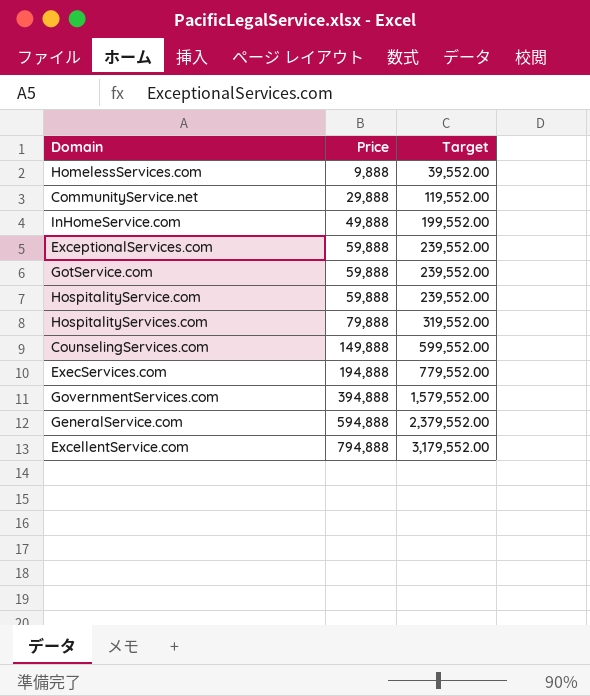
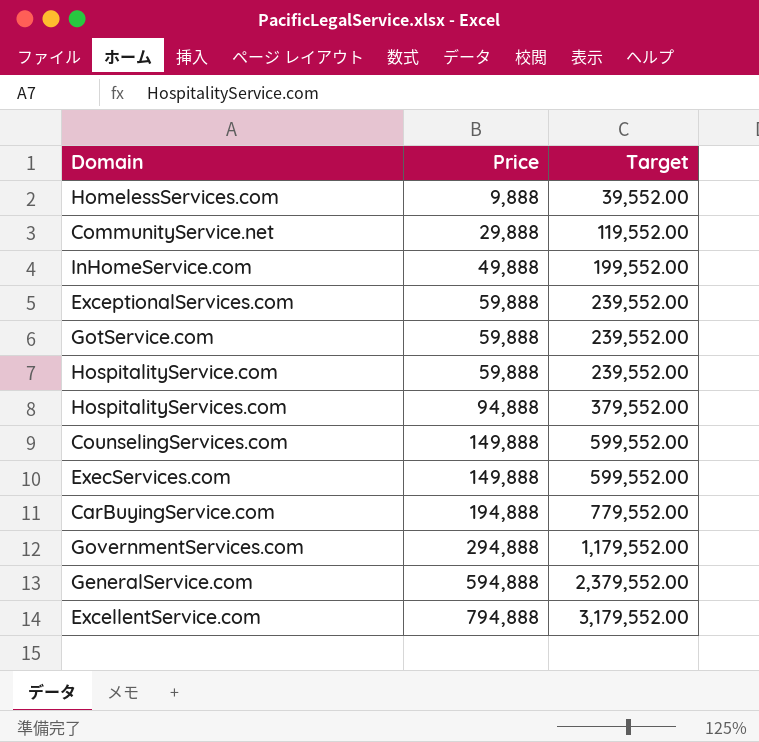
HospitalityServices.com | Price: 79,888 -> 94,888
HospitalityServices.com | Target: 319,552.00 -> 379,552.00
ExecServices.com | Price: 194,888 -> 149,888
ExecServices.com | Target: 779,552.00 -> 599,552.00
row CarBuyingService.com: none -> 194,888 | 779,552.00
GovernmentServices.com | Price: 394,888 -> 294,888
GovernmentServices.com | Target: 1,579,552.00 -> 1,179,552.00

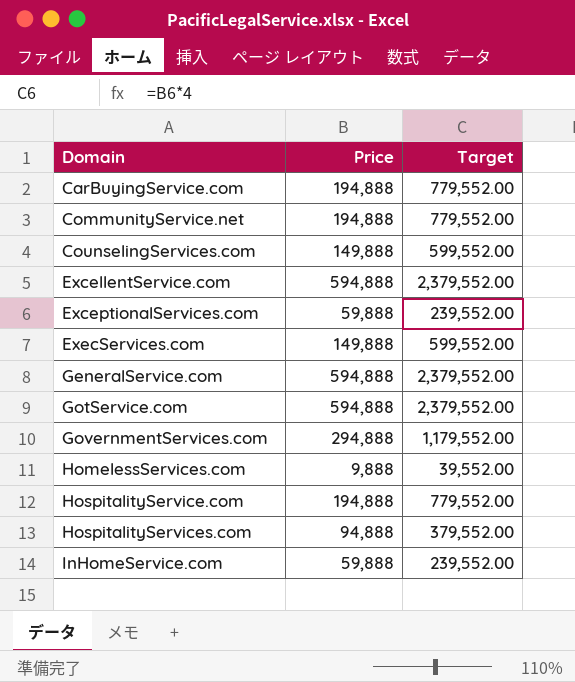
row order: Price ascending -> Domain ascending
CommunityService.net | Price: 29,888 -> 194,888
CommunityService.net | Target: 119,552.00 -> 779,552.00
ExcellentService.com | Price: 794,888 -> 594,888
ExcellentService.com | Target: 3,179,552.00 -> 2,379,552.00
GotService.com | Price: 59,888 -> 594,888
GotService.com | Target: 239,552.00 -> 2,379,552.00
HospitalityService.com | Price: 59,888 -> 194,888
HospitalityService.com | Target: 239,552.00 -> 779,552.00
InHomeService.com | Price: 49,888 -> 59,888
InHomeService.com | Target: 199,552.00 -> 239,552.00

